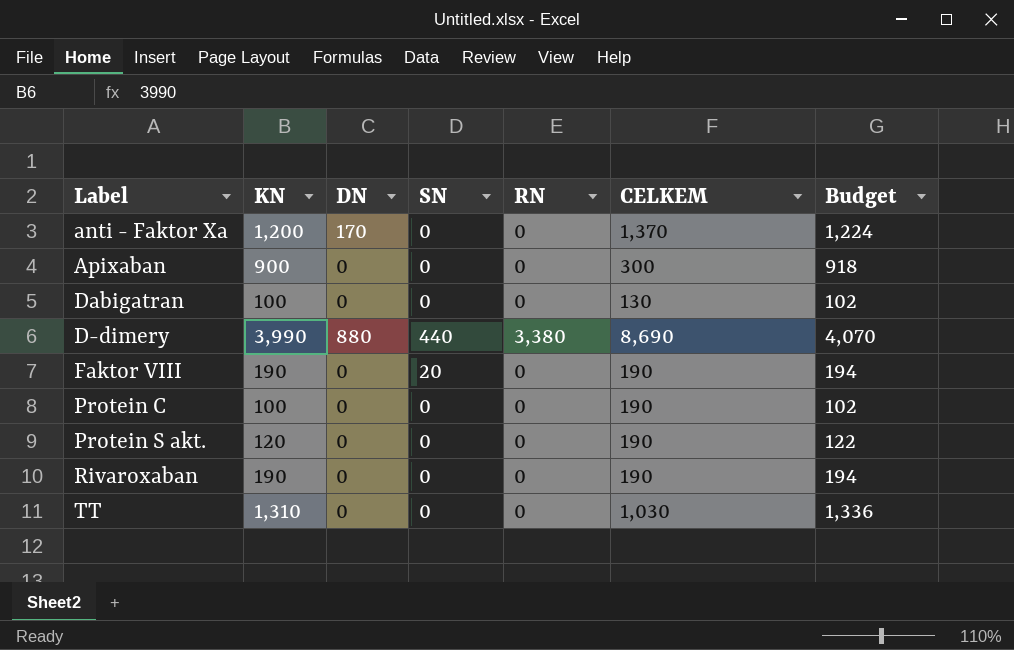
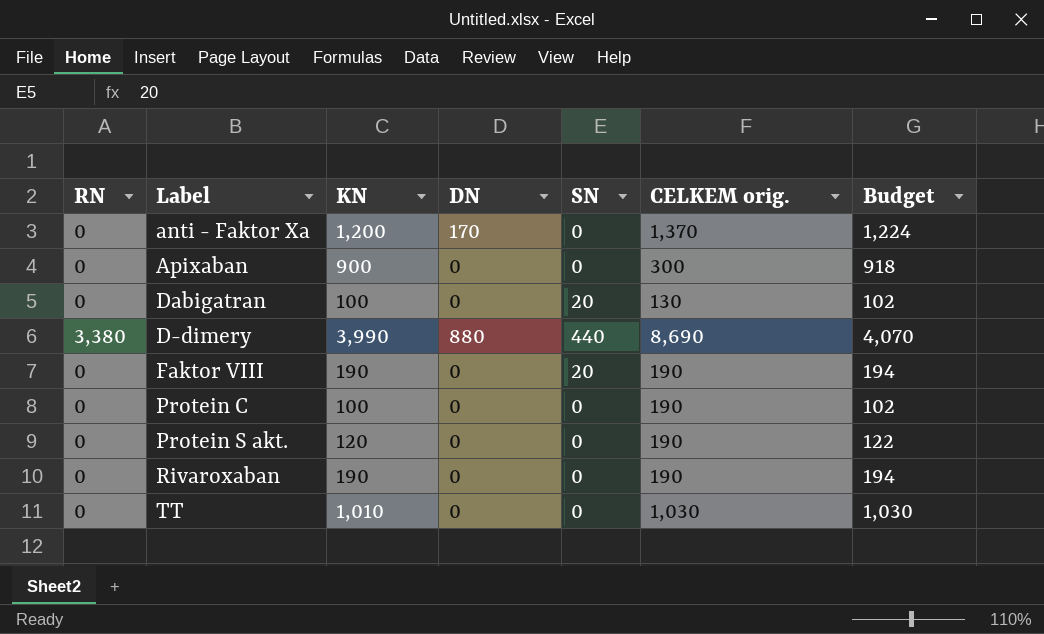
column RN | position: 5 -> 1
column name: CELKEM -> CELKEM orig.
Dabigatran | SN: 0 -> 20
TT | KN: 1,310 -> 1,010
TT | Budget: 1,336 -> 1,030

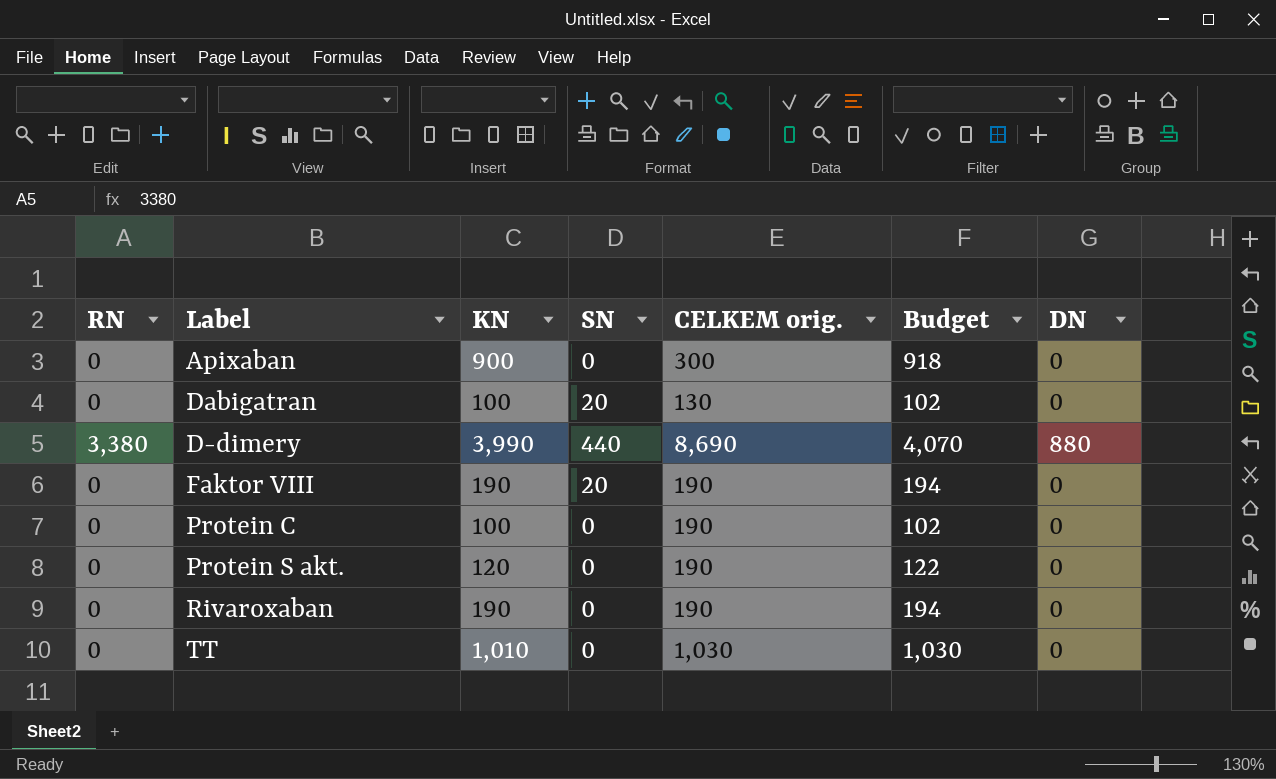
column DN | position: 4 -> 7
row anti - Faktor Xa: 0 | 1,200 | 170 | 0 | 1,370 | 1,224 -> none

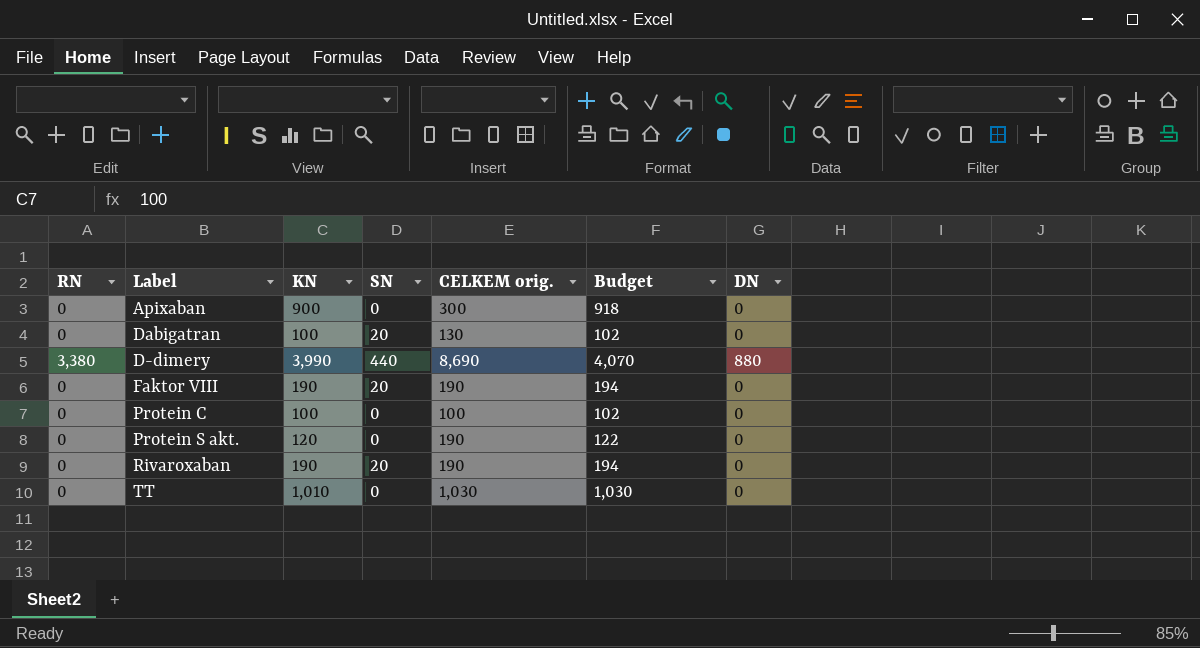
Protein C | CELKEM orig.: 190 -> 100
Rivaroxaban | SN: 0 -> 20

